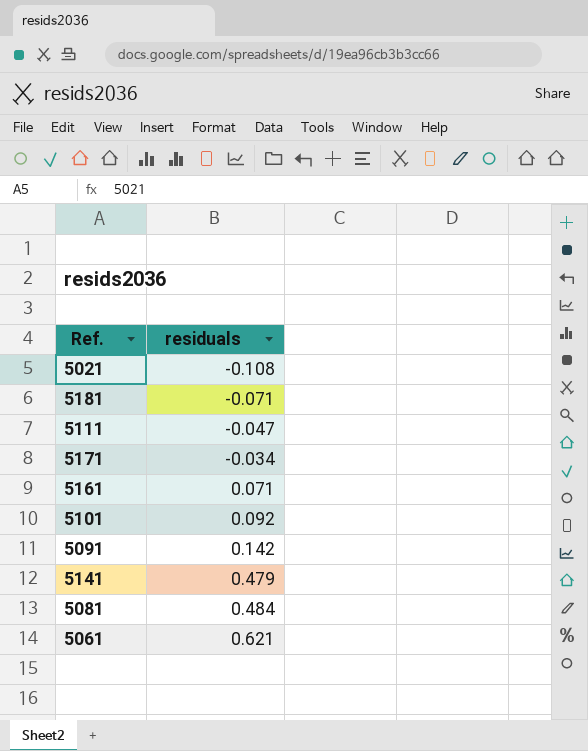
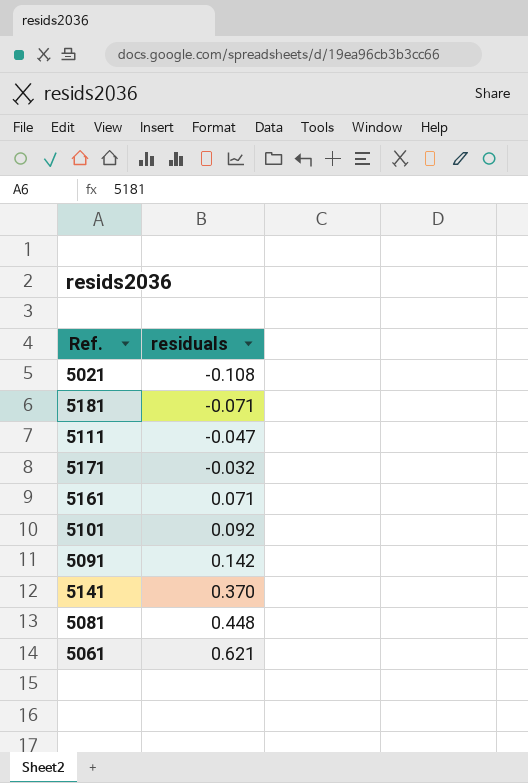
5171 | residuals: -0.034 -> -0.032
5141 | residuals: 0.479 -> 0.370
5081 | residuals: 0.484 -> 0.448

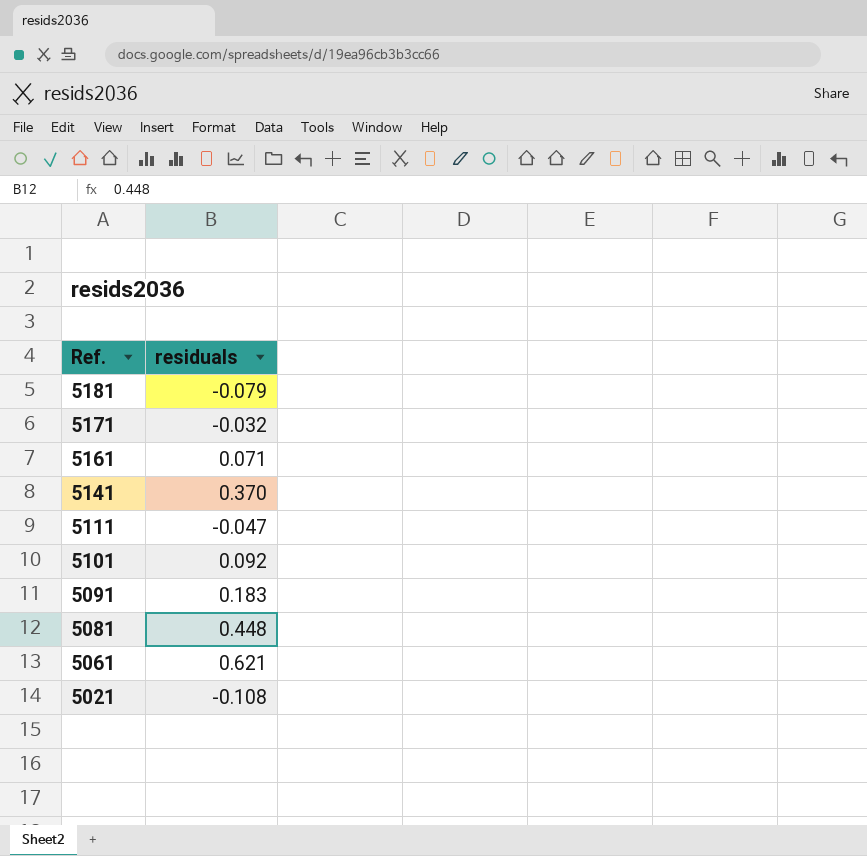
row order: residuals ascending -> Ref. descending
5181 | residuals: -0.071 -> -0.079
5091 | residuals: 0.142 -> 0.183

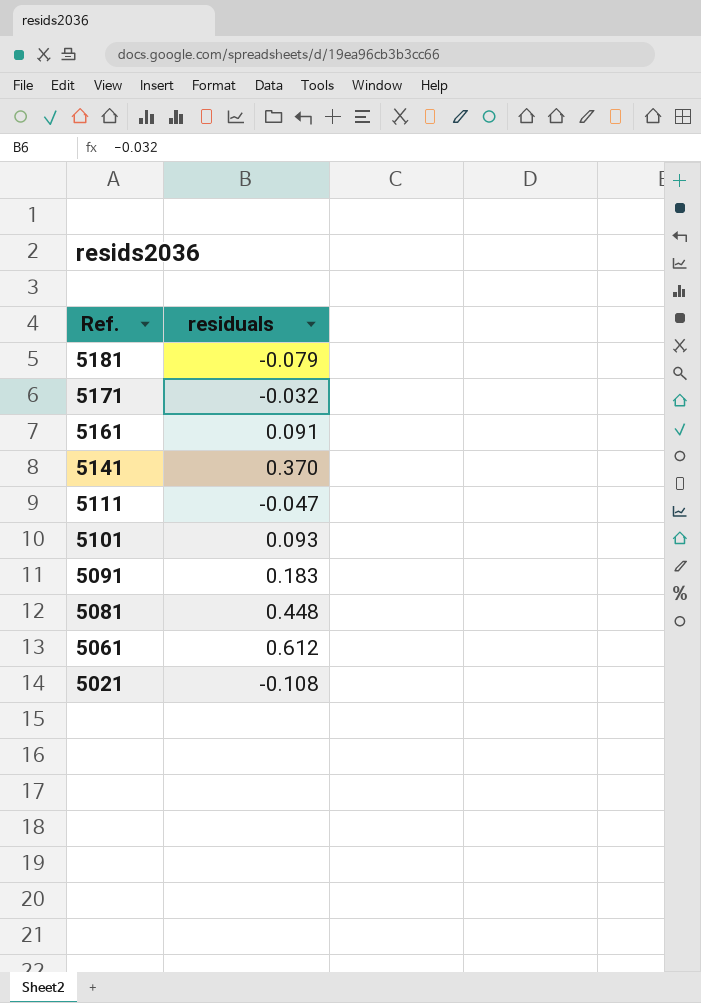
5161 | residuals: 0.071 -> 0.091
5101 | residuals: 0.092 -> 0.093
5061 | residuals: 0.621 -> 0.612

